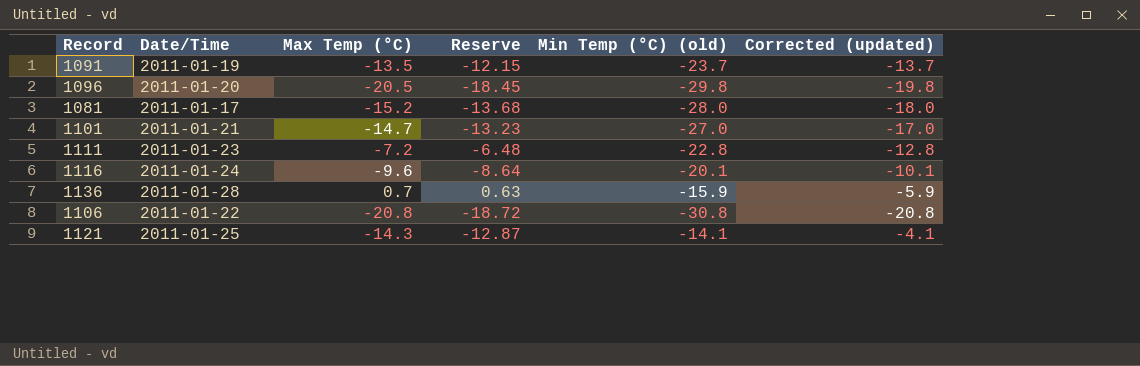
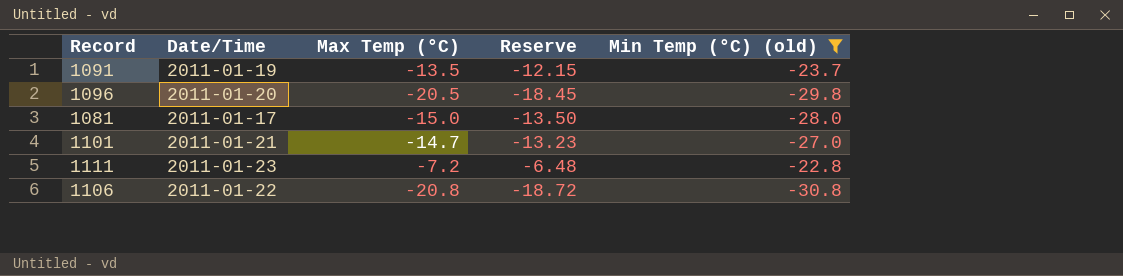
filter: none -> Min Temp (°C) (old) <= -22.8
column Corrected (updated) | formula: [Min Temp (°C) (old)] + 10 -> none
1081 | Max Temp (°C): -15.2 -> -15.0
1081 | Reserve: -13.68 -> -13.50

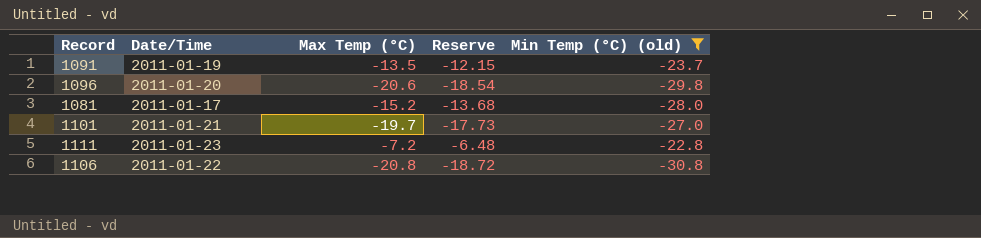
1096 | Max Temp (°C): -20.5 -> -20.6
1096 | Reserve: -18.45 -> -18.54
1081 | Max Temp (°C): -15.0 -> -15.2
1081 | Reserve: -13.50 -> -13.68
1101 | Max Temp (°C): -14.7 -> -19.7
1101 | Reserve: -13.23 -> -17.73

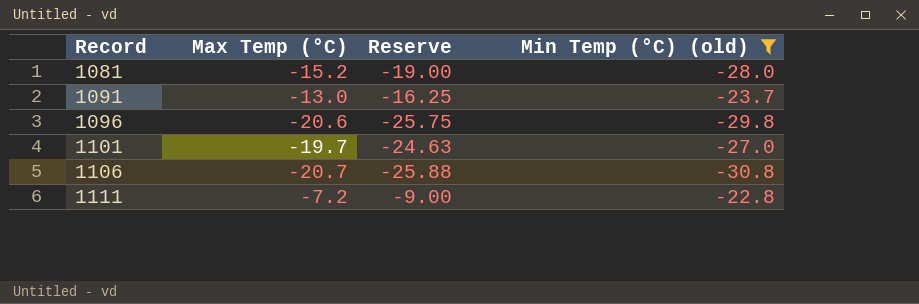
row order: none -> Record ascending
column Date/Time | position: 2 -> none
column Reserve | formula: [Max Temp (°C)] * 0.9 -> [Max Temp (°C)] * 1.25
1091 | Max Temp (°C): -13.5 -> -13.0
1106 | Max Temp (°C): -20.8 -> -20.7

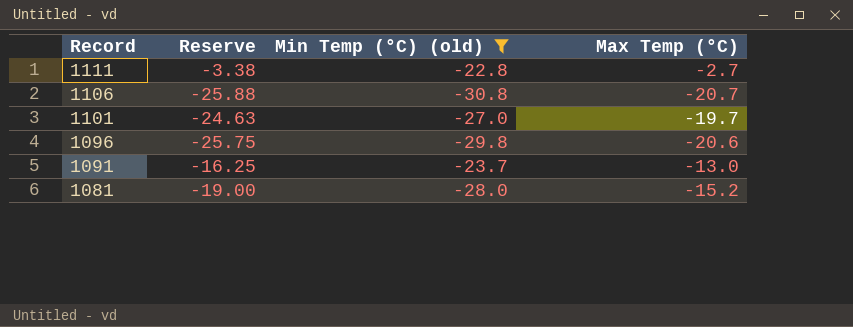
row order: Record ascending -> Record descending
column Max Temp (°C) | position: 2 -> 4
1111 | Reserve: -9.00 -> -3.38
1111 | Max Temp (°C): -7.2 -> -2.7

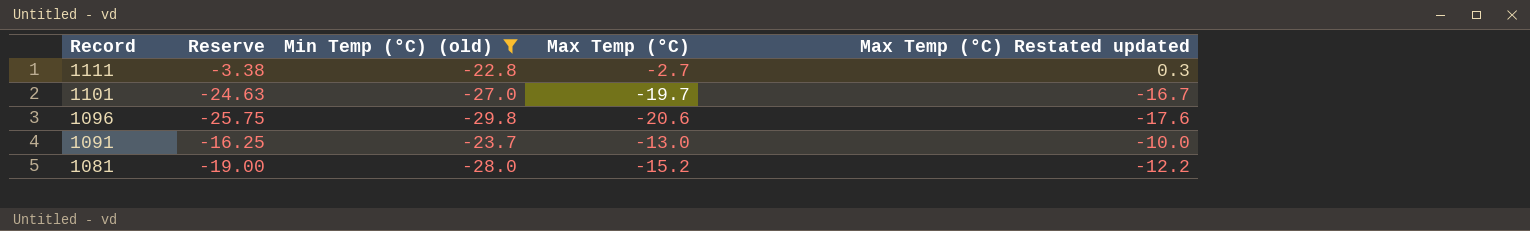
column Max Temp (°C) Restated updated | formula: none -> [Max Temp (°C)] + 3
row 1106: -25.88 | -30.8 | -20.7 -> none

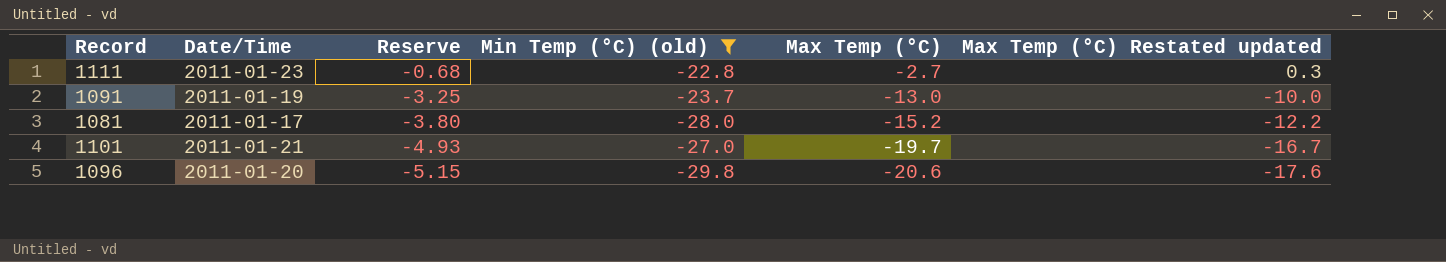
row order: Record descending -> Reserve descending
column Date/Time | position: none -> 2
column Reserve | formula: [Max Temp (°C)] * 1.25 -> [Max Temp (°C)] * 0.25

